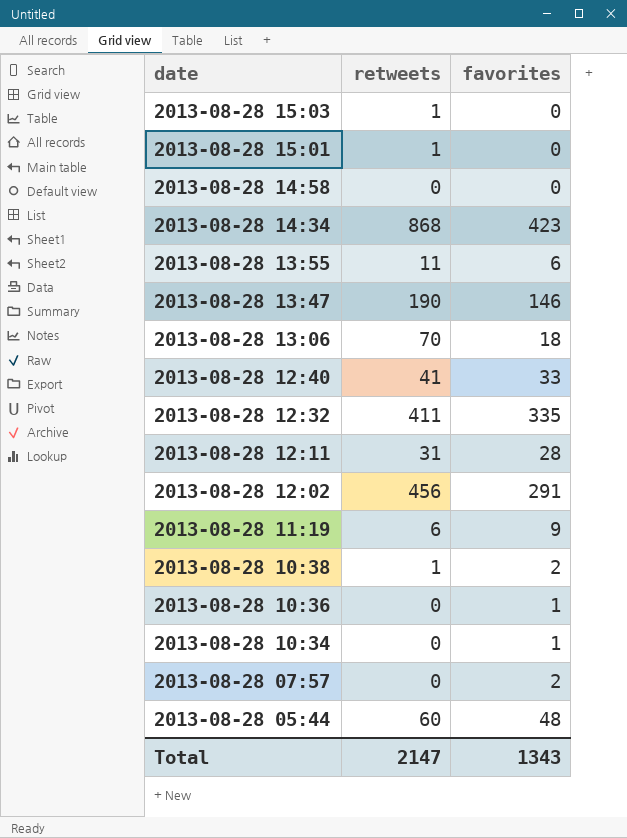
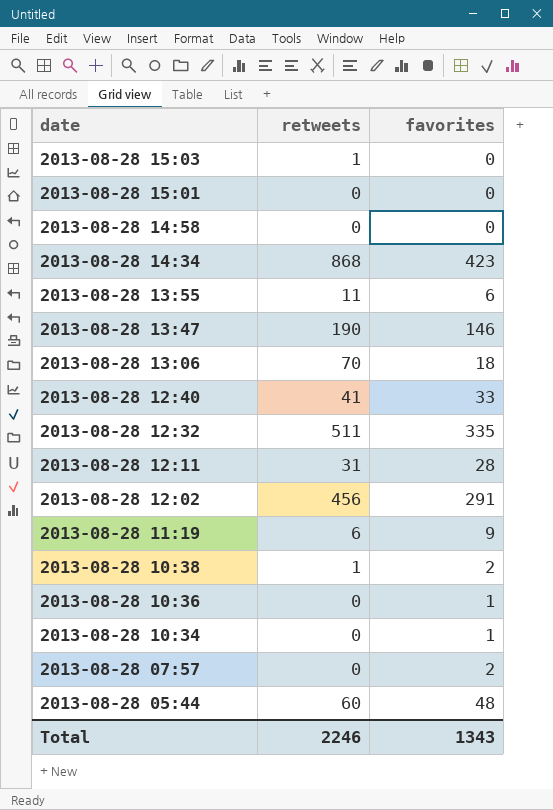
2013-08-28 15:01 | retweets: 1 -> 0
2013-08-28 12:32 | retweets: 411 -> 511
Total | retweets: 2147 -> 2246

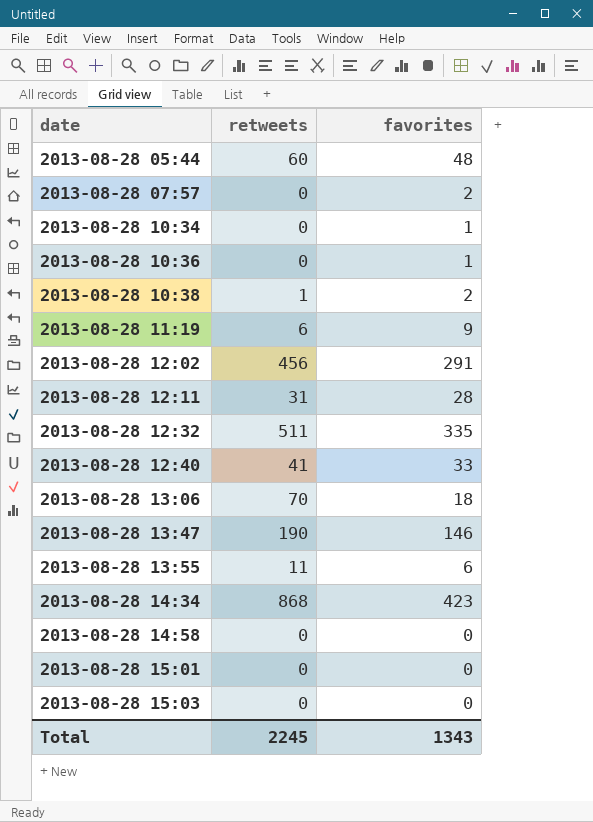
row order: date descending -> date ascending
2013-08-28 15:03 | retweets: 1 -> 0
Total | retweets: 2246 -> 2245

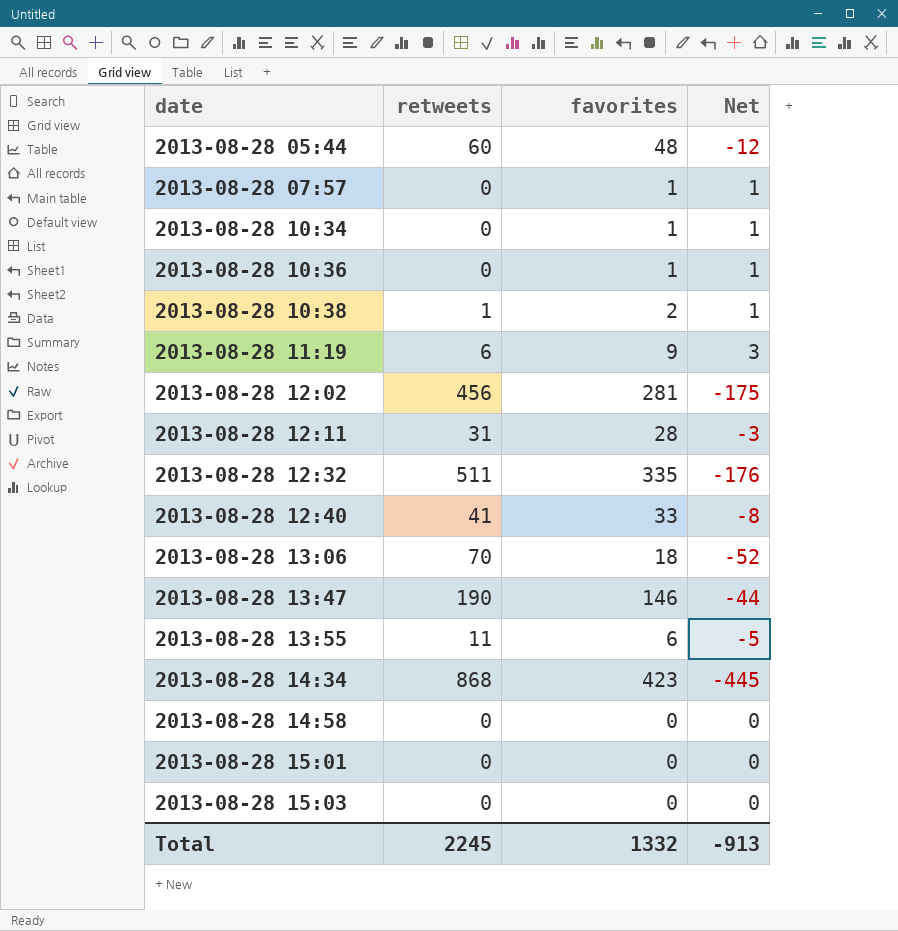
column Net | formula: none -> [favorites] - [retweets]
2013-08-28 07:57 | favorites: 2 -> 1
2013-08-28 12:02 | favorites: 291 -> 281
Total | favorites: 1343 -> 1332

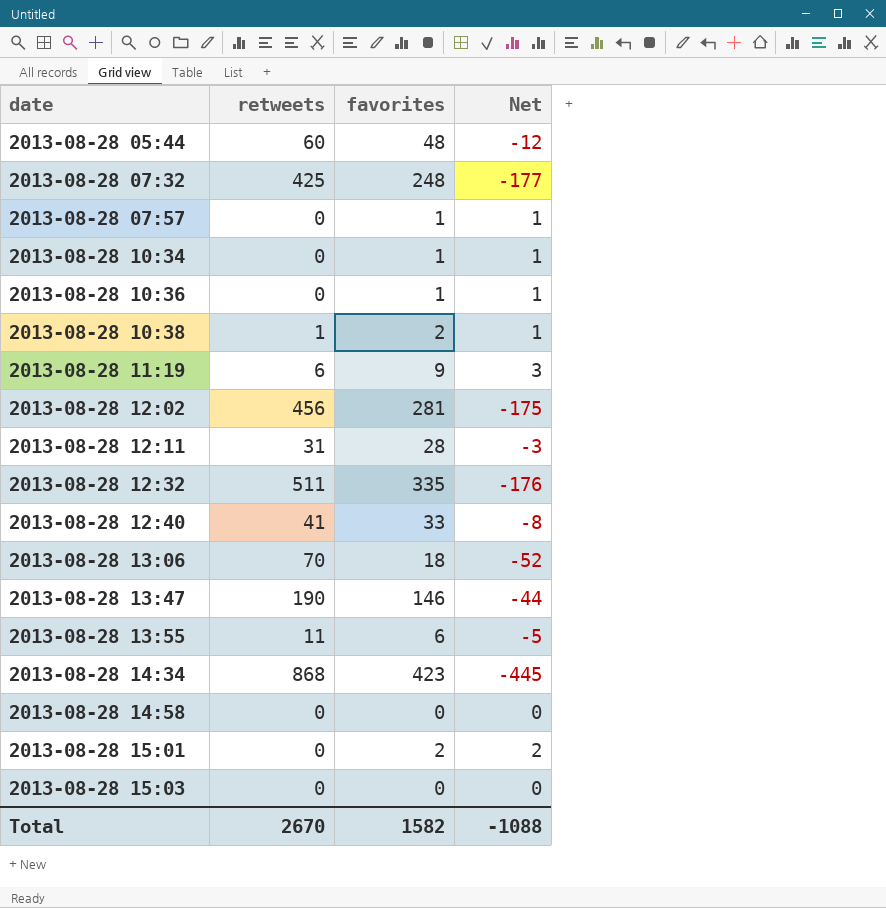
row 2013-08-28 07:32: none -> 425 | 248 | -177
2013-08-28 15:01 | favorites: 0 -> 2
2013-08-28 15:01 | Net: 0 -> 2
Total | retweets: 2245 -> 2670
Total | favorites: 1332 -> 1582
Total | Net: -913 -> -1088

